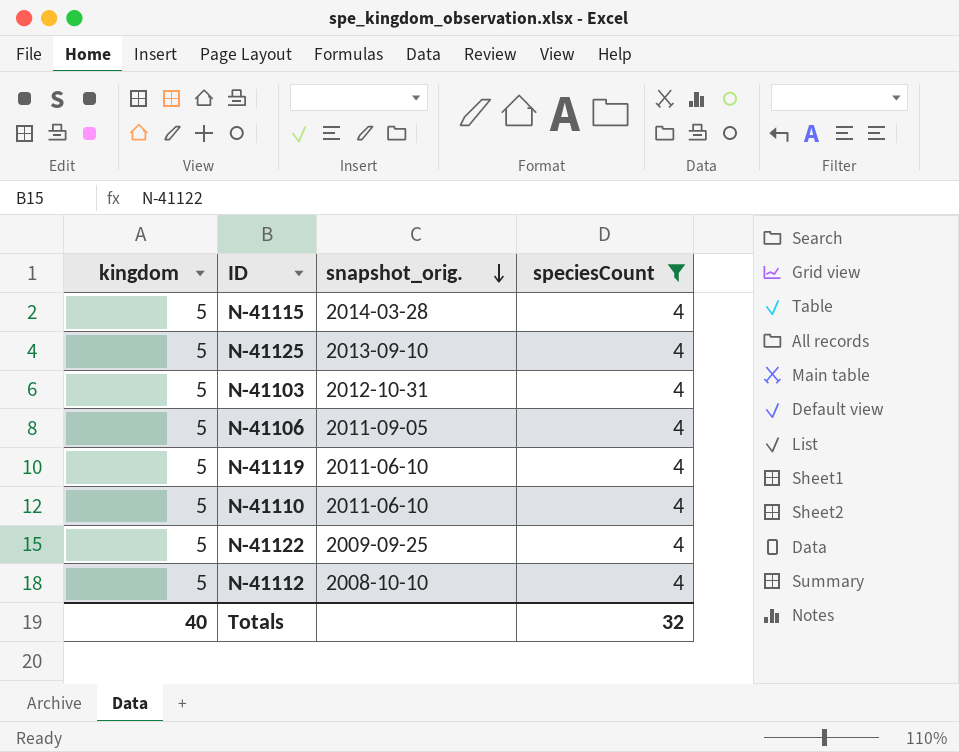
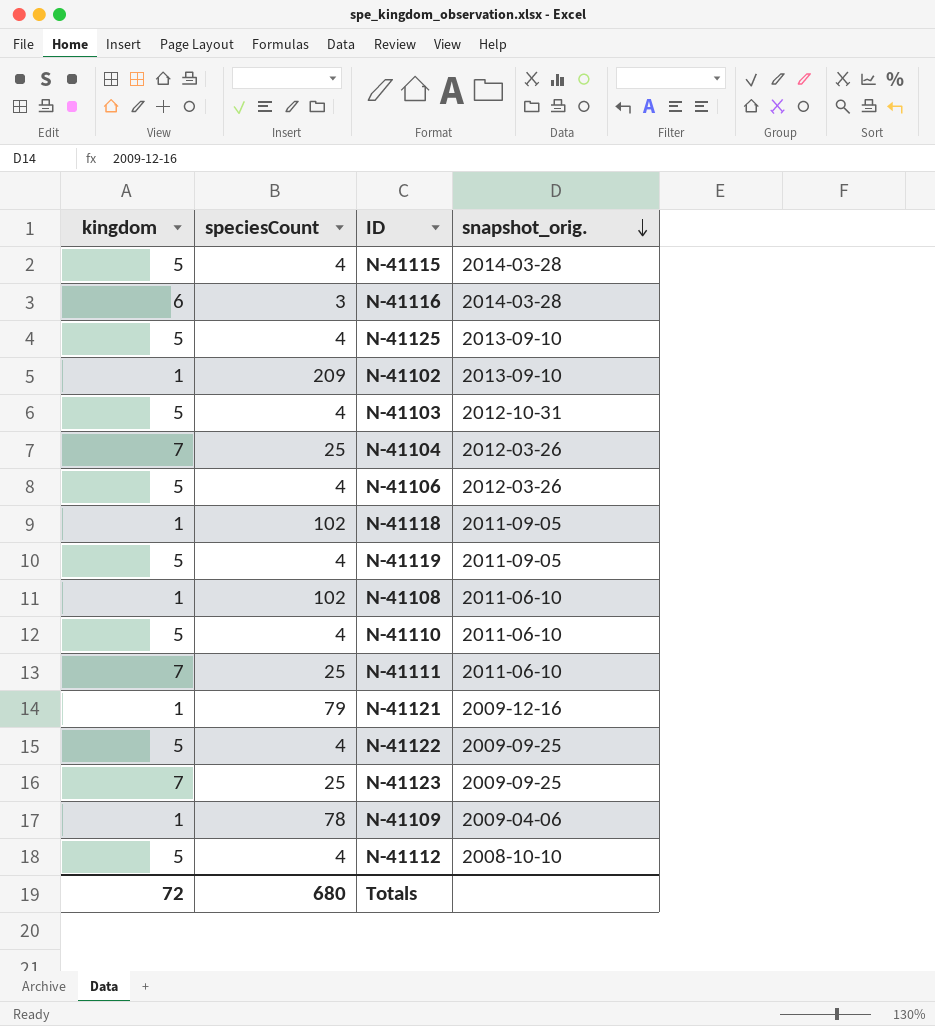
filter: speciesCount = 4 -> none
column speciesCount | position: 4 -> 2
N-41106 | snapshot_orig.: 2011-09-05 -> 2012-03-26
N-41119 | snapshot_orig.: 2011-06-10 -> 2011-09-05
Totals | kingdom: 40 -> 72
Totals | speciesCount: 32 -> 680

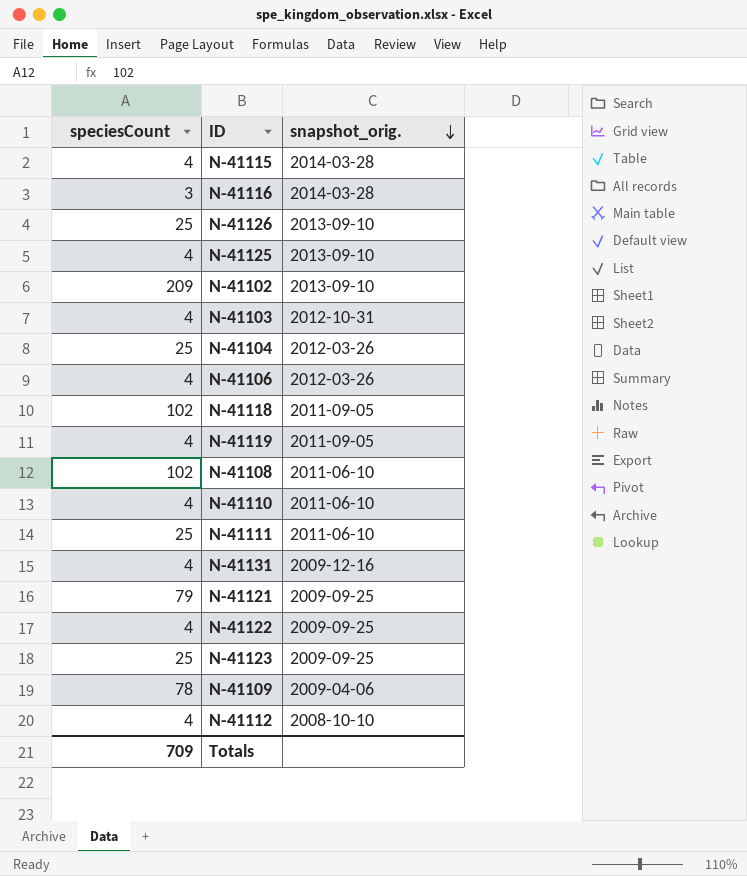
column kingdom | position: 1 -> none
row N-41126: none -> 25 | 2013-09-10
row N-41131: none -> 4 | 2009-12-16
N-41121 | snapshot_orig.: 2009-12-16 -> 2009-09-25
Totals | speciesCount: 680 -> 709

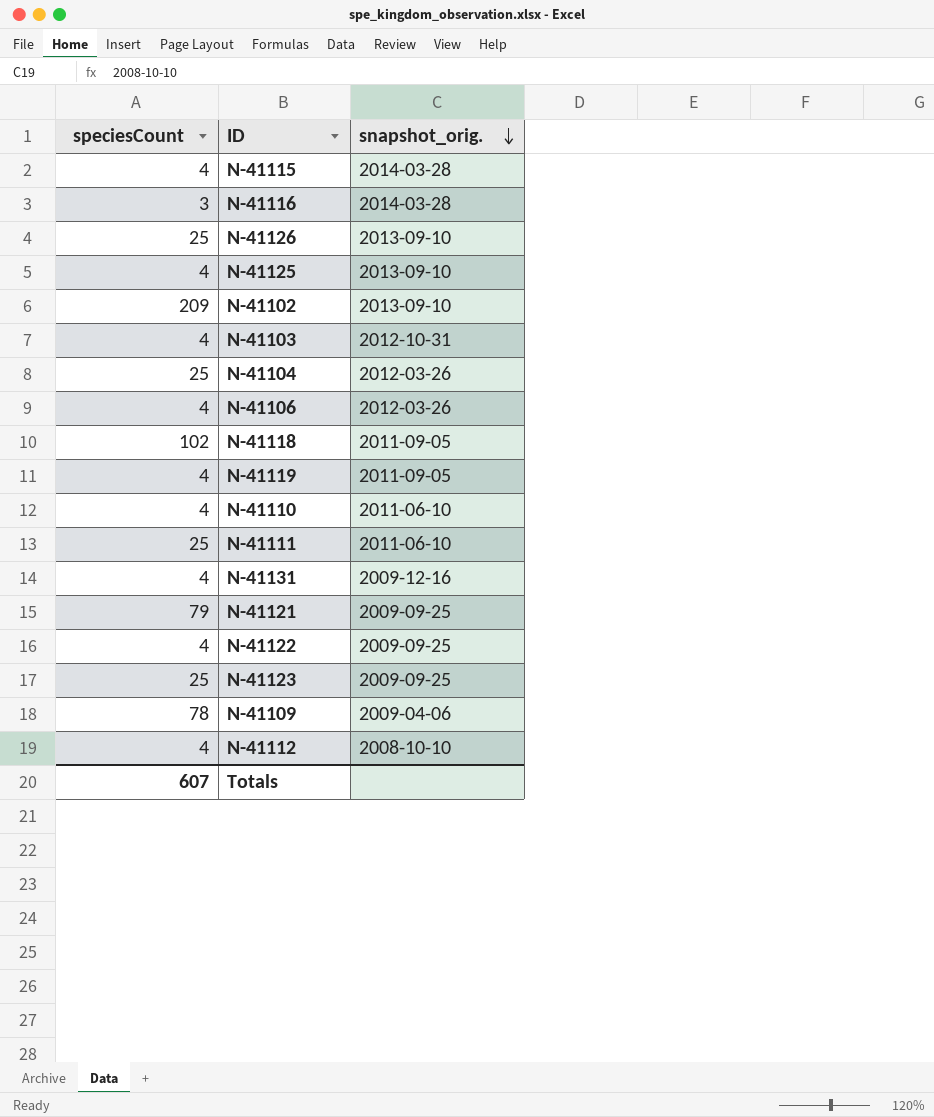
row N-41108: 102 | 2011-06-10 -> none
Totals | speciesCount: 709 -> 607

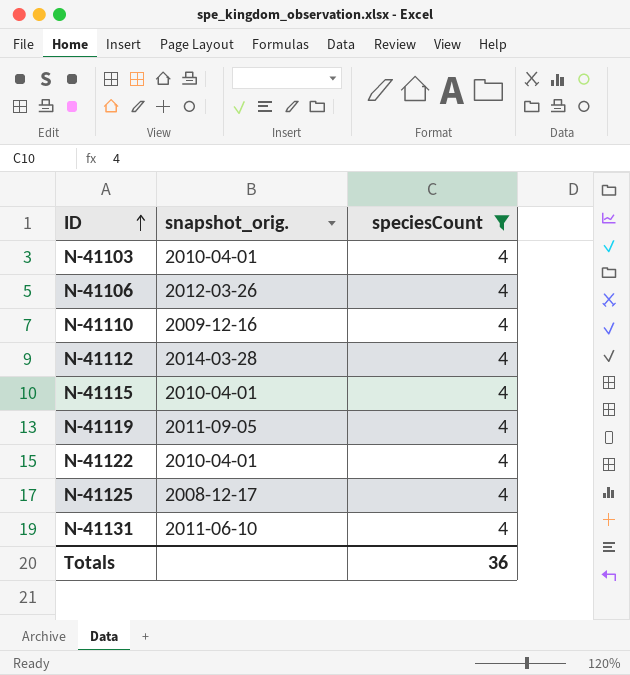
filter: none -> speciesCount = 4
row order: snapshot_orig. descending -> ID ascending
column speciesCount | position: 1 -> 3
N-41103 | snapshot_orig.: 2012-10-31 -> 2010-04-01
N-41110 | snapshot_orig.: 2011-06-10 -> 2009-12-16
N-41112 | snapshot_orig.: 2008-10-10 -> 2014-03-28
N-41115 | snapshot_orig.: 2014-03-28 -> 2010-04-01
N-41122 | snapshot_orig.: 2009-09-25 -> 2010-04-01
N-41125 | snapshot_orig.: 2013-09-10 -> 2008-12-17
N-41131 | snapshot_orig.: 2009-12-16 -> 2011-06-10
Totals | speciesCount: 607 -> 36

